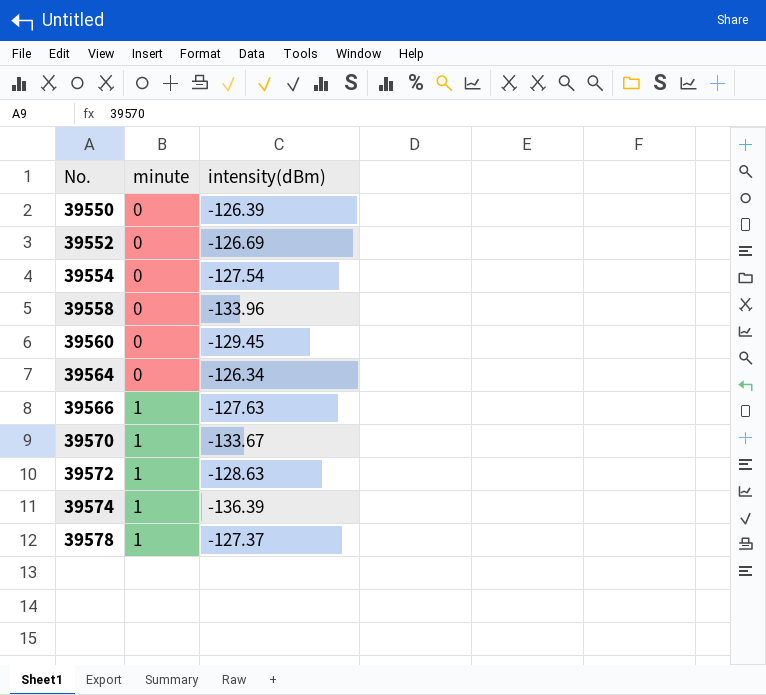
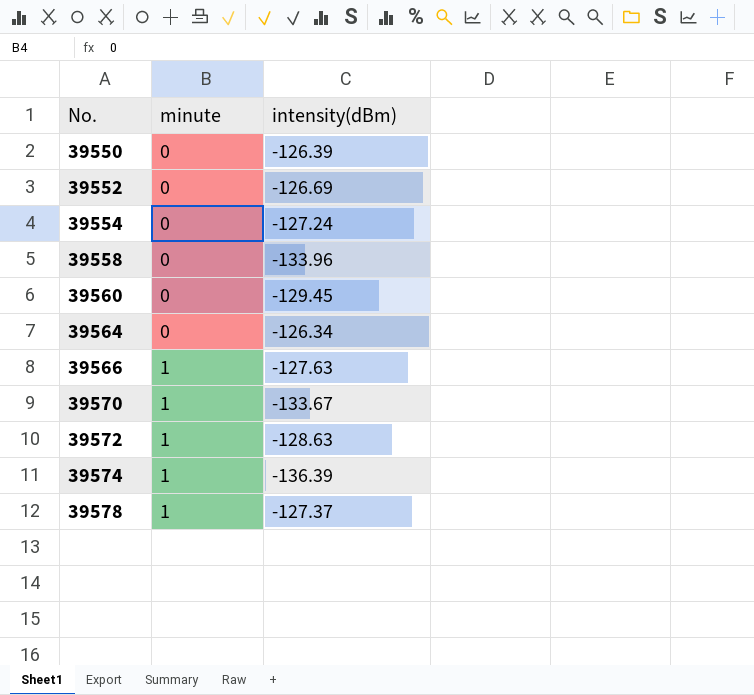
39554 | intensity(dBm): -127.54 -> -127.24

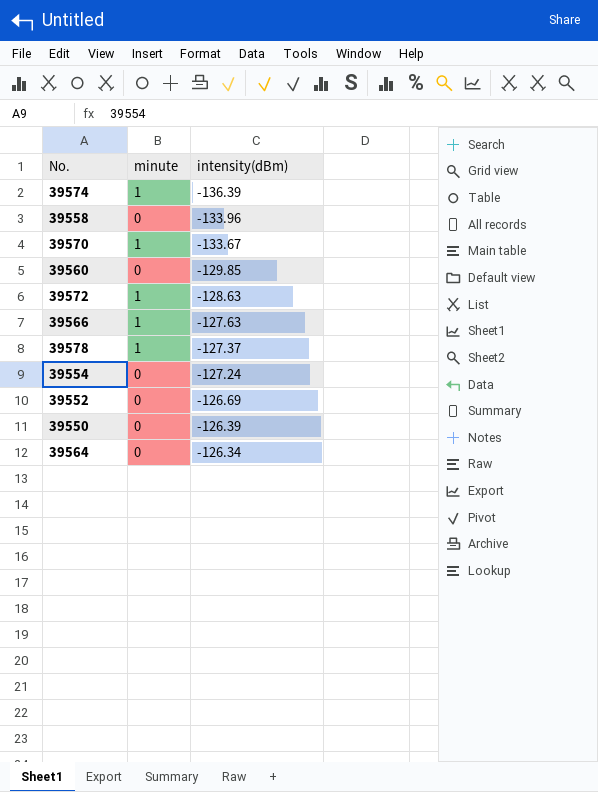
row order: No. ascending -> intensity(dBm) ascending
39560 | intensity(dBm): -129.45 -> -129.85

